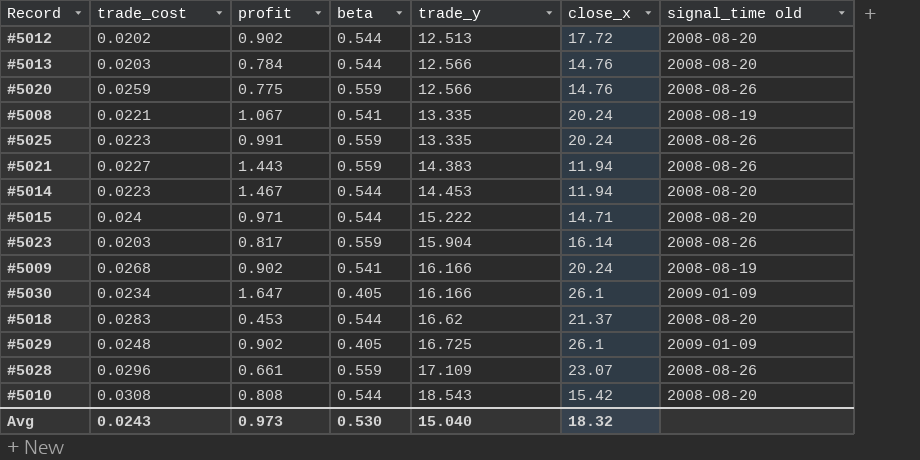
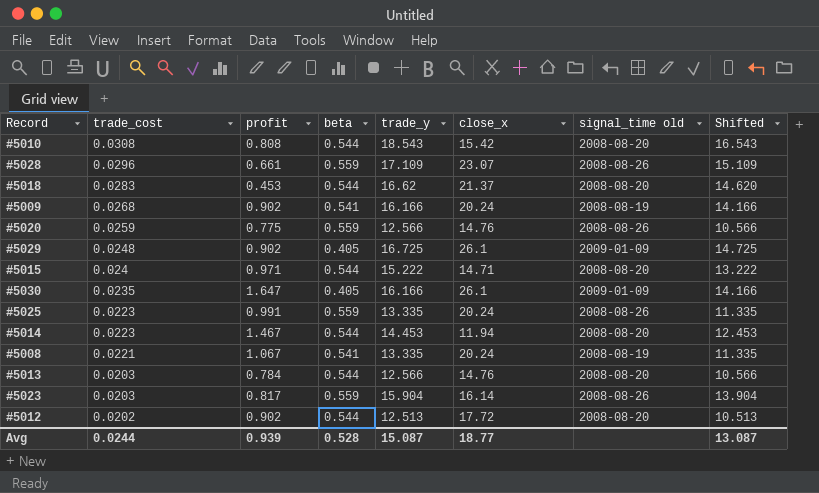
row order: trade_y ascending -> trade_cost descending
column Shifted | formula: none -> [trade_y] - 2
row #5021: 0.0227 | 1.443 | 0.559 | 14.383 | 11.94 | 2008-08-26 -> none
#5030 | trade_cost: 0.0234 -> 0.0235
Avg | trade_cost: 0.0243 -> 0.0244
Avg | profit: 0.973 -> 0.939
Avg | beta: 0.530 -> 0.528
Avg | trade_y: 15.040 -> 15.087
Avg | close_x: 18.32 -> 18.77

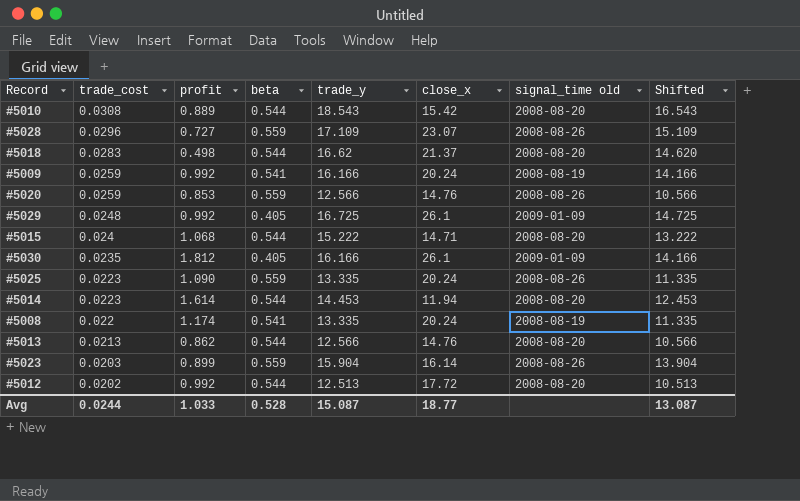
#5010 | profit: 0.808 -> 0.889
#5028 | profit: 0.661 -> 0.727
#5018 | profit: 0.453 -> 0.498
#5009 | trade_cost: 0.0268 -> 0.0259
#5009 | profit: 0.902 -> 0.992
#5020 | profit: 0.775 -> 0.853
#5029 | profit: 0.902 -> 0.992
#5015 | profit: 0.971 -> 1.068
#5030 | profit: 1.647 -> 1.812
#5025 | profit: 0.991 -> 1.090
#5014 | profit: 1.467 -> 1.614
#5008 | trade_cost: 0.0221 -> 0.022
#5008 | profit: 1.067 -> 1.174
#5013 | trade_cost: 0.0203 -> 0.0213
#5013 | profit: 0.784 -> 0.862
#5023 | profit: 0.817 -> 0.899
#5012 | profit: 0.902 -> 0.992
Avg | profit: 0.939 -> 1.033

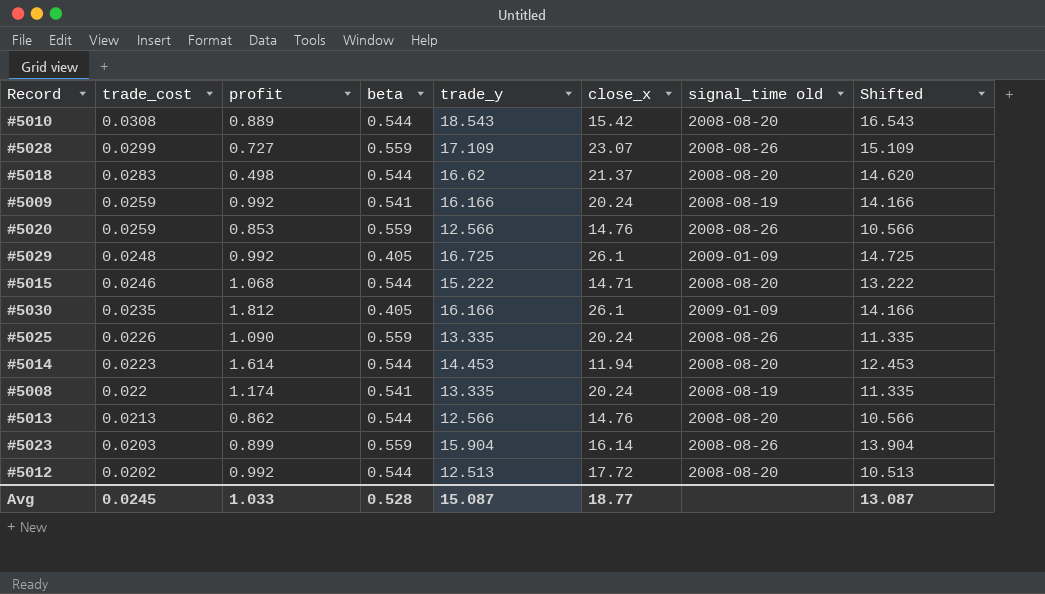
#5028 | trade_cost: 0.0296 -> 0.0299
#5015 | trade_cost: 0.024 -> 0.0246
#5025 | trade_cost: 0.0223 -> 0.0226
Avg | trade_cost: 0.0244 -> 0.0245

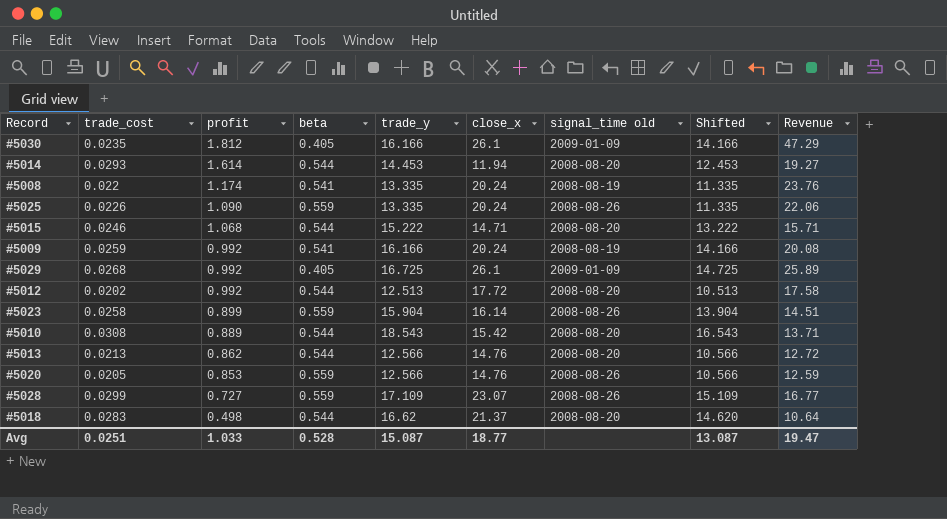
row order: trade_cost descending -> profit descending
column Revenue | formula: none -> [profit] * [close_x]
#5014 | trade_cost: 0.0223 -> 0.0293
#5029 | trade_cost: 0.0248 -> 0.0268
#5023 | trade_cost: 0.0203 -> 0.0258
#5020 | trade_cost: 0.0259 -> 0.0205
Avg | trade_cost: 0.0245 -> 0.0251

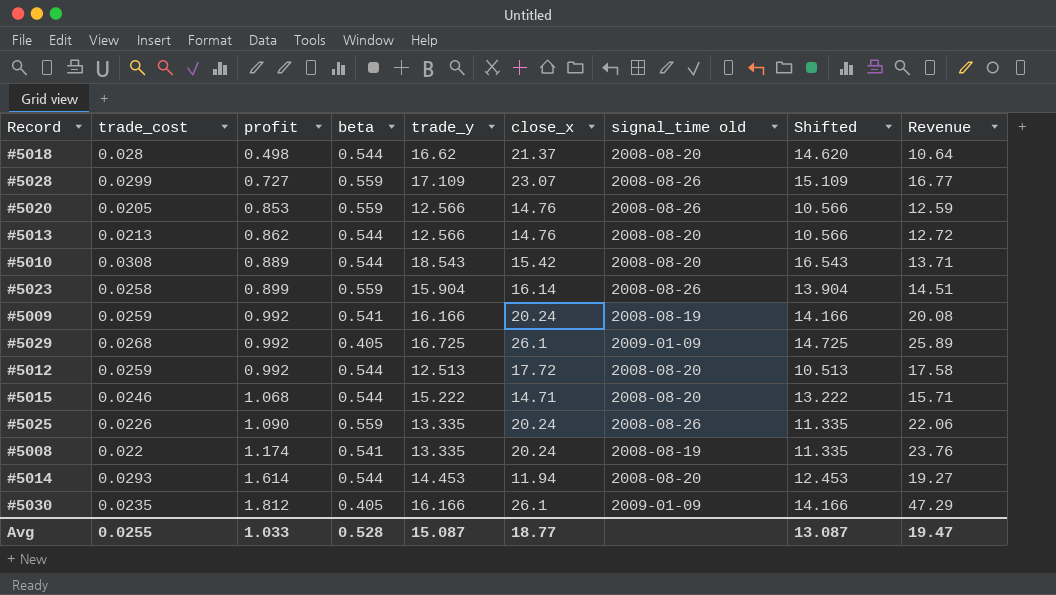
row order: profit descending -> profit ascending
#5018 | trade_cost: 0.0283 -> 0.028
#5012 | trade_cost: 0.0202 -> 0.0259
Avg | trade_cost: 0.0251 -> 0.0255

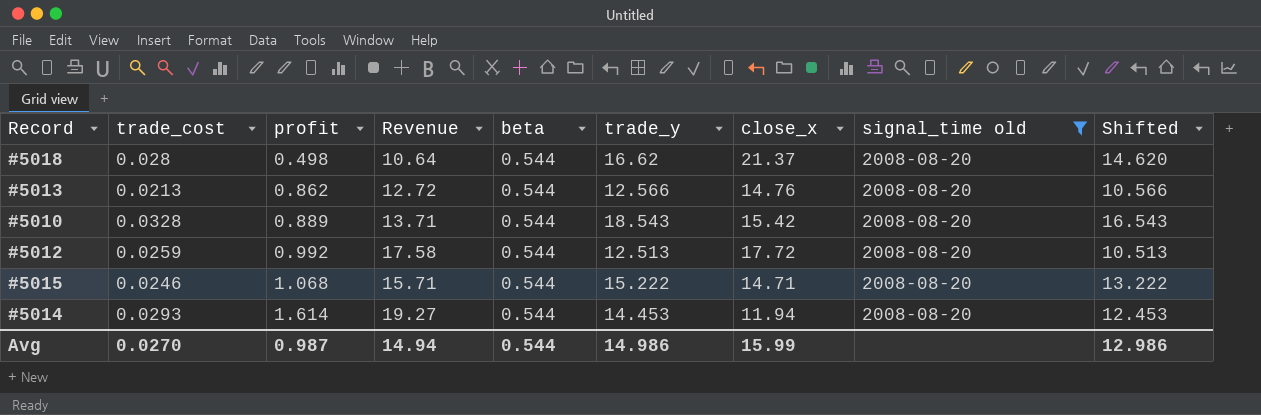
filter: none -> signal_time old = 2008-08-20
column Revenue | position: 9 -> 4
#5010 | trade_cost: 0.0308 -> 0.0328
Avg | trade_cost: 0.0255 -> 0.0270
Avg | profit: 1.033 -> 0.987
Avg | Revenue: 19.47 -> 14.94
Avg | beta: 0.528 -> 0.544
Avg | trade_y: 15.087 -> 14.986
Avg | close_x: 18.77 -> 15.99
Avg | Shifted: 13.087 -> 12.986

